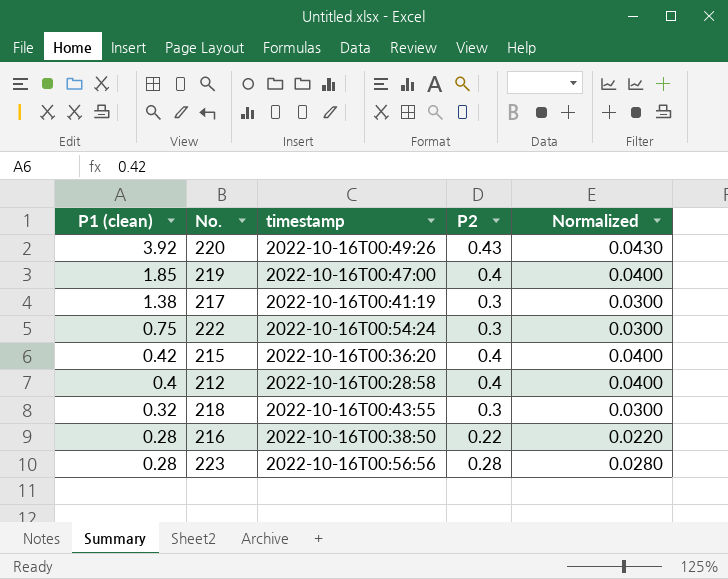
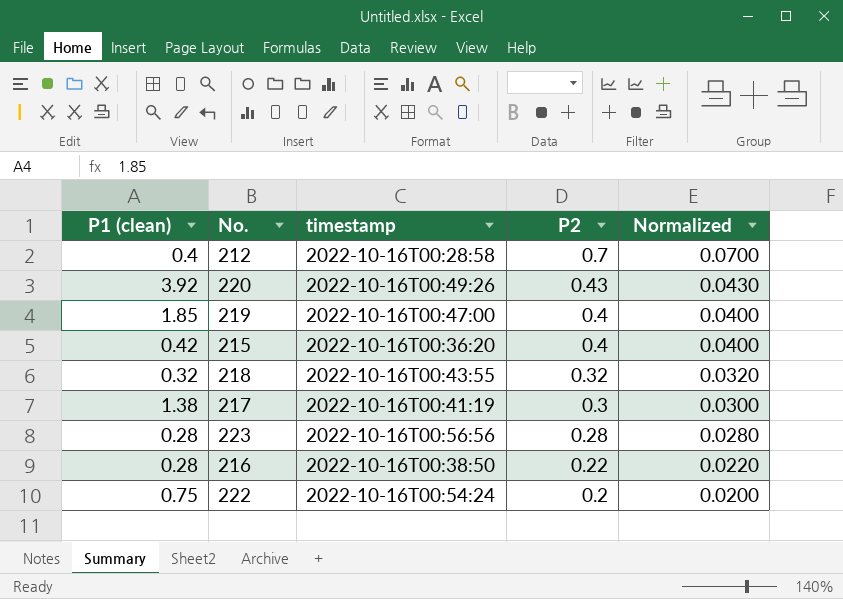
row order: P1 (clean) descending -> P2 descending
212 | P2: 0.4 -> 0.7
212 | Normalized: 0.0400 -> 0.0700
218 | P2: 0.3 -> 0.32
218 | Normalized: 0.0300 -> 0.0320
222 | P2: 0.3 -> 0.2
222 | Normalized: 0.0300 -> 0.0200

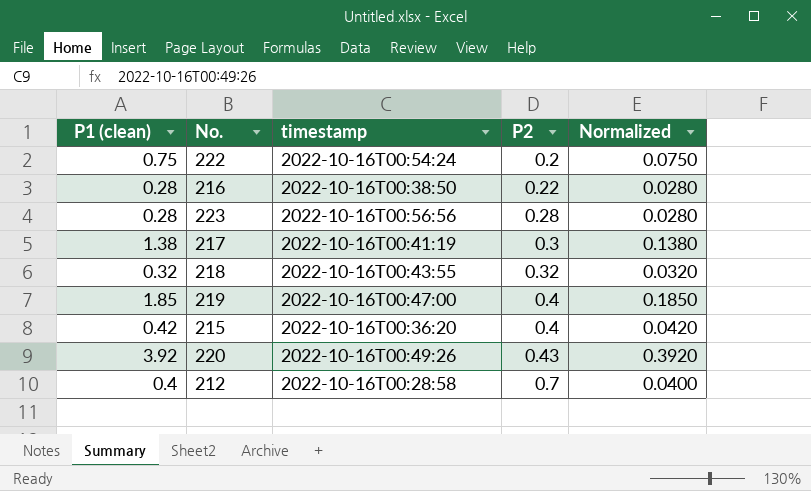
row order: P2 descending -> P2 ascending
column Normalized | formula: [P2] * 0.1 -> [P1 (clean)] * 0.1

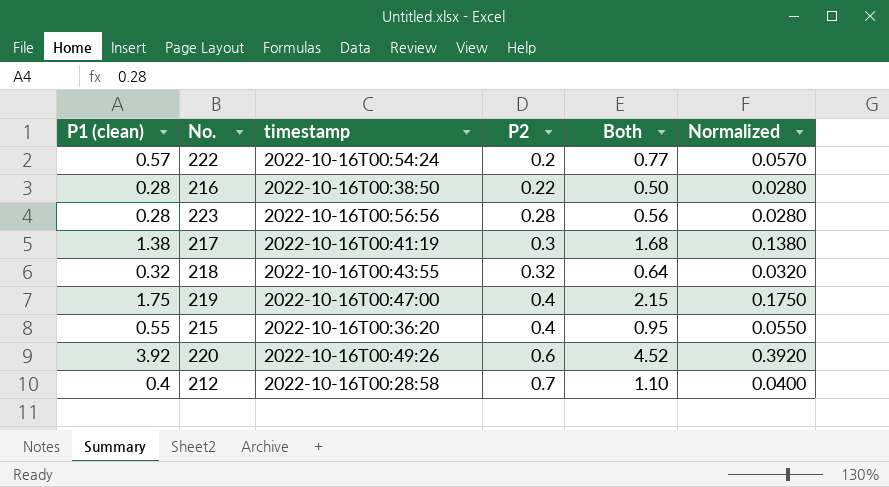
column Both | formula: none -> [P1 (clean)] + [P2]
222 | P1 (clean): 0.75 -> 0.57
222 | Normalized: 0.0750 -> 0.0570
219 | P1 (clean): 1.85 -> 1.75
219 | Normalized: 0.1850 -> 0.1750
215 | P1 (clean): 0.42 -> 0.55
215 | Normalized: 0.0420 -> 0.0550
220 | P2: 0.43 -> 0.6

